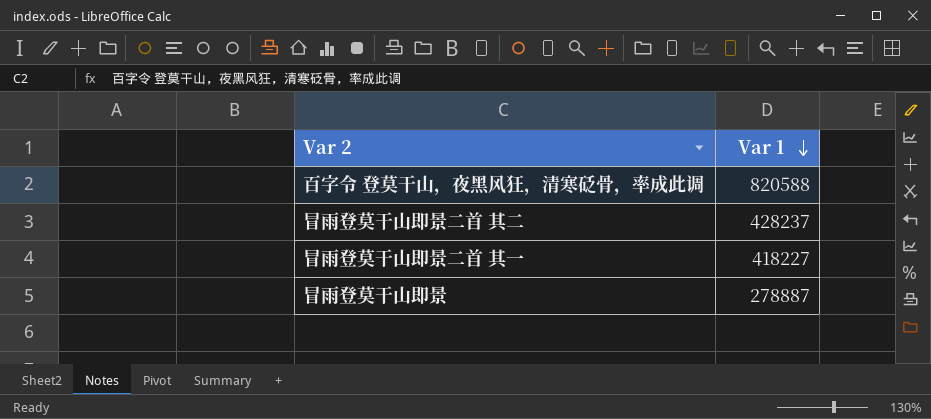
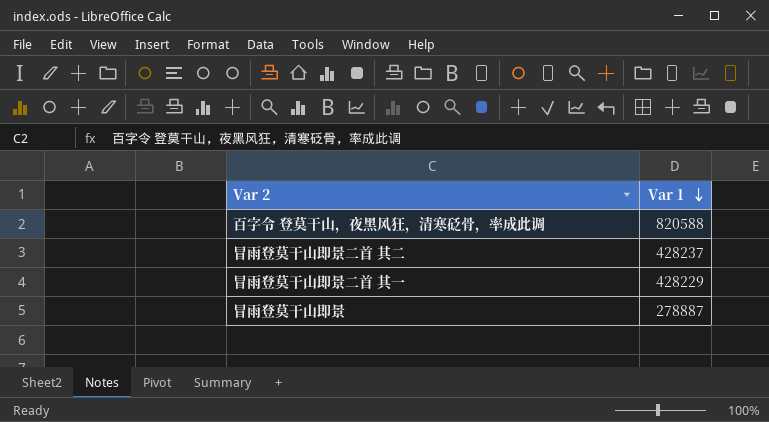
冒雨登莫干山即景二首 其一 | Var 1: 418227 -> 428229

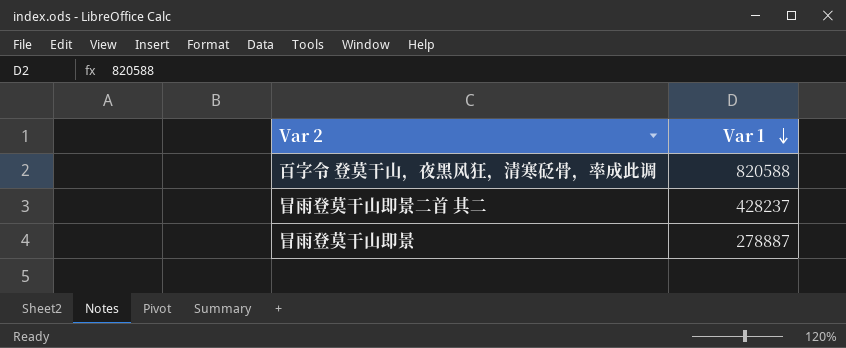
row 冒雨登莫干山即景二首 其一: 428229 -> none

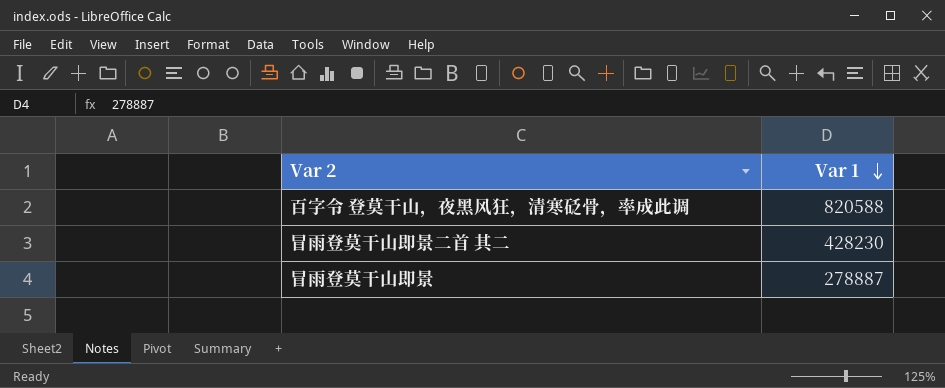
冒雨登莫干山即景二首 其二 | Var 1: 428237 -> 428230

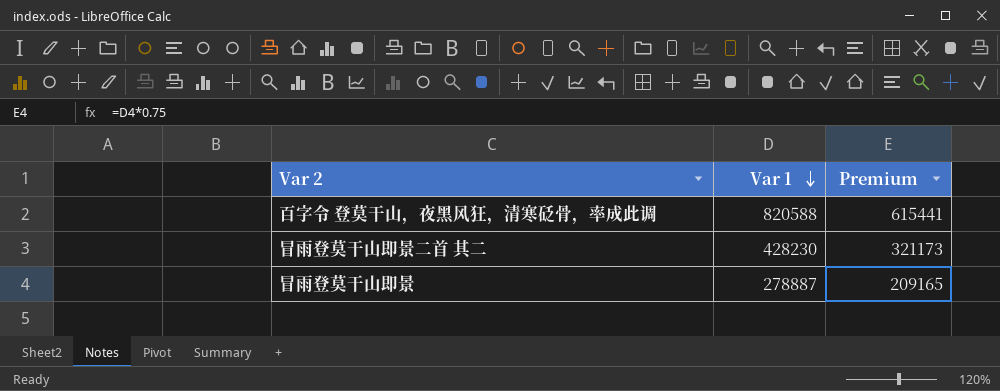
column Premium | formula: none -> [Var 1] * 0.75

